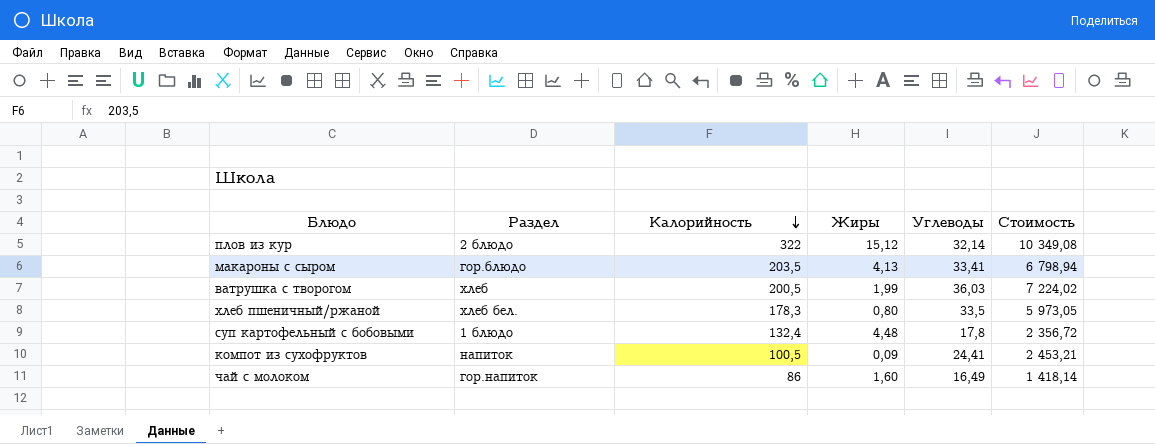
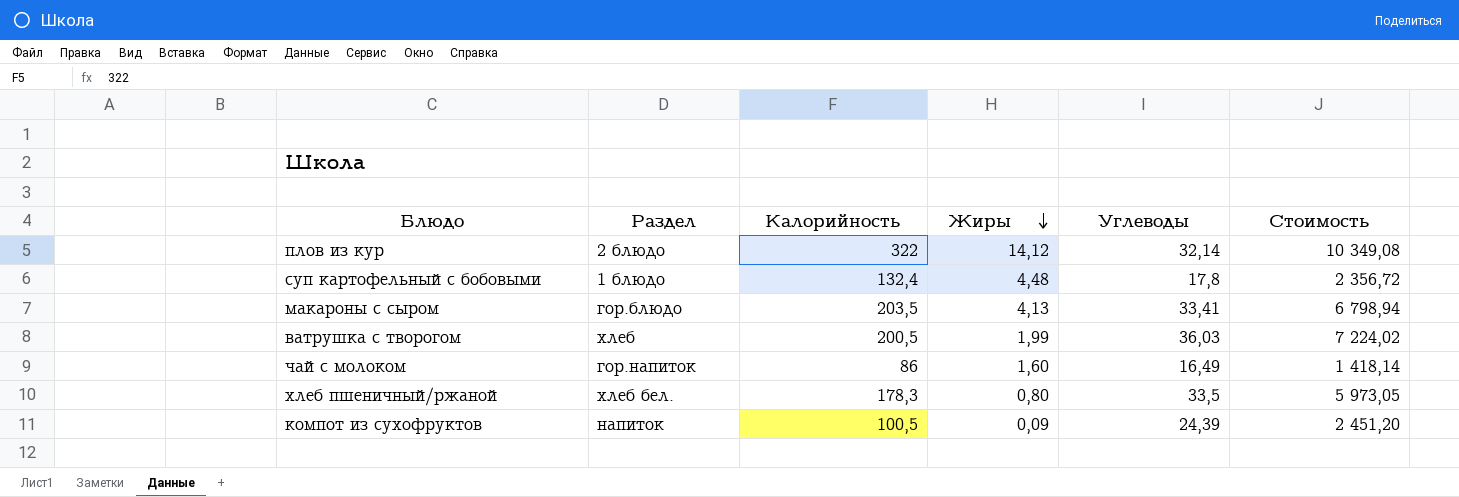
row order: Калорийность descending -> Жиры descending
плов из кур | Жиры: 15,12 -> 14,12
компот из сухофруктов | Углеводы: 24,41 -> 24,39
компот из сухофруктов | Стоимость: 2 453,21 -> 2 451,20

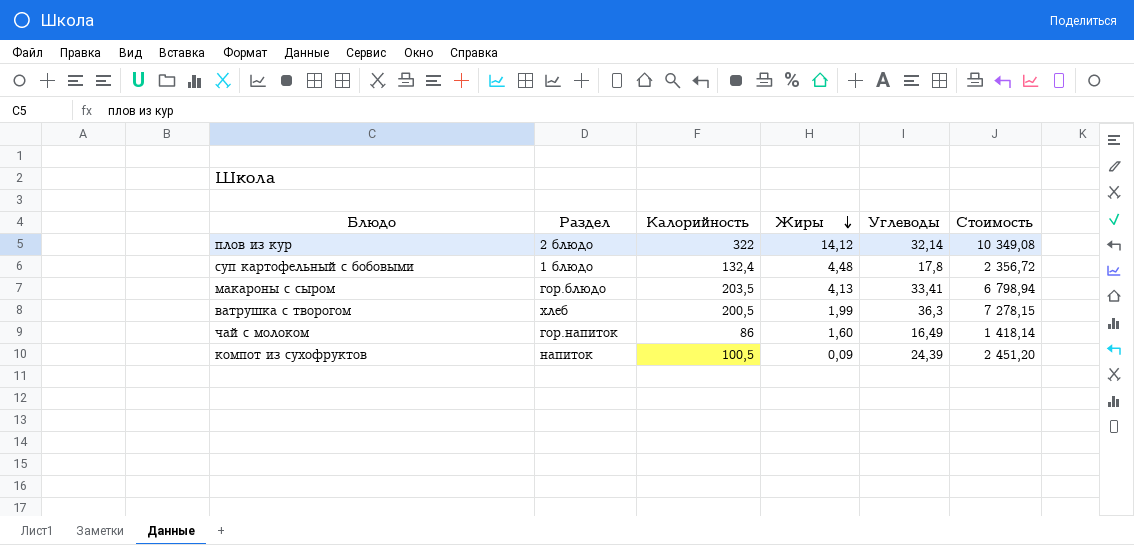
row хлеб пшеничный/ржаной: хлеб бел. | 178,3 | 0,80 | 33,5 | 5 973,05 -> none
ватрушка с творогом | Углеводы: 36,03 -> 36,3
ватрушка с творогом | Стоимость: 7 224,02 -> 7 278,15

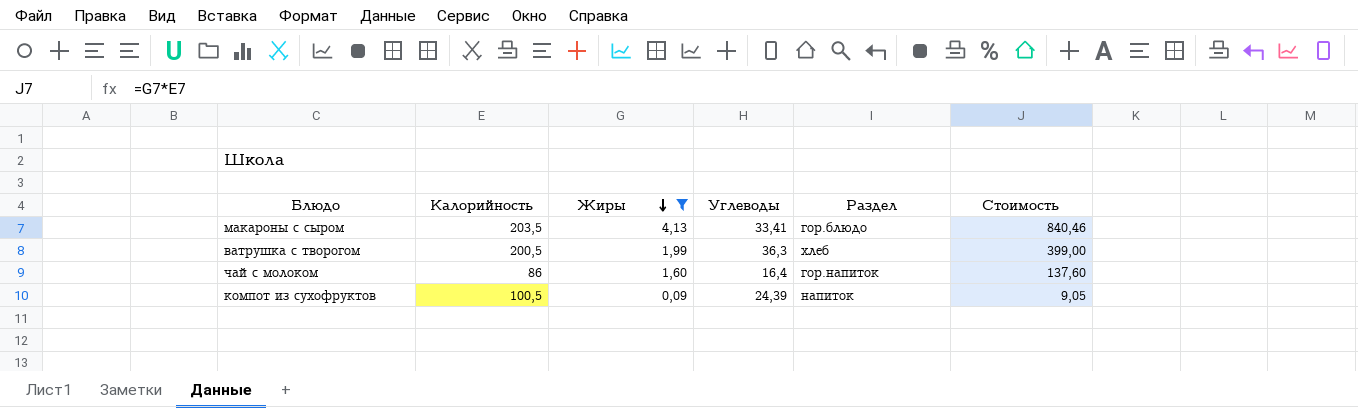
filter: none -> Жиры <= 4,13
column Раздел | position: 2 -> 5
column Стоимость | formula: [Калорийность] * [Углеводы] -> [Калорийность] * [Жиры]
чай с молоком | Углеводы: 16,49 -> 16,4

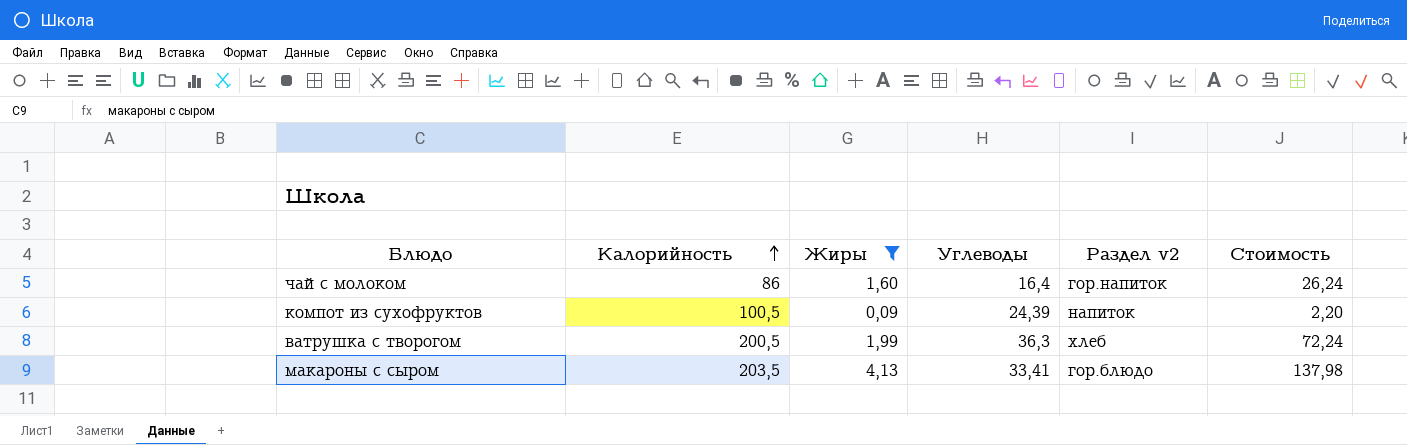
row order: Жиры descending -> Калорийность ascending
column name: Раздел -> Раздел v2
column Стоимость | formula: [Калорийность] * [Жиры] -> [Жиры] * [Углеводы]

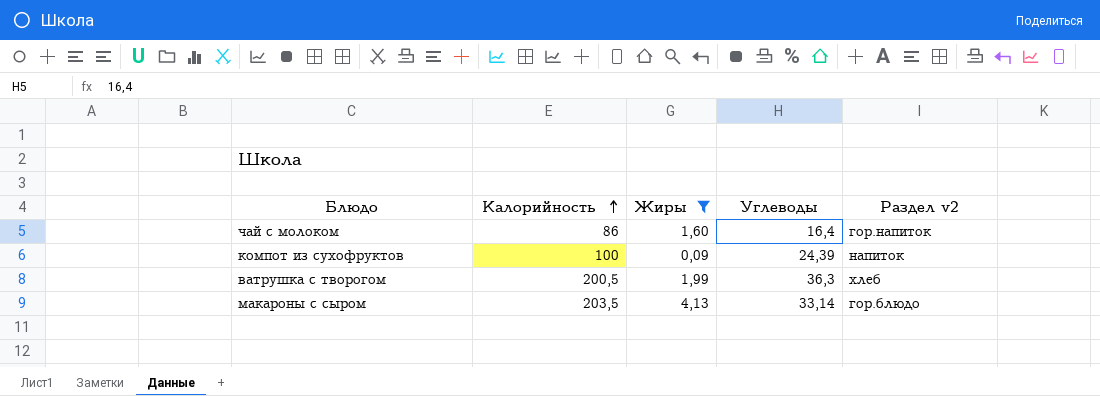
column Стоимость | formula: [Жиры] * [Углеводы] -> none
компот из сухофруктов | Калорийность: 100,5 -> 100
макароны с сыром | Углеводы: 33,41 -> 33,14

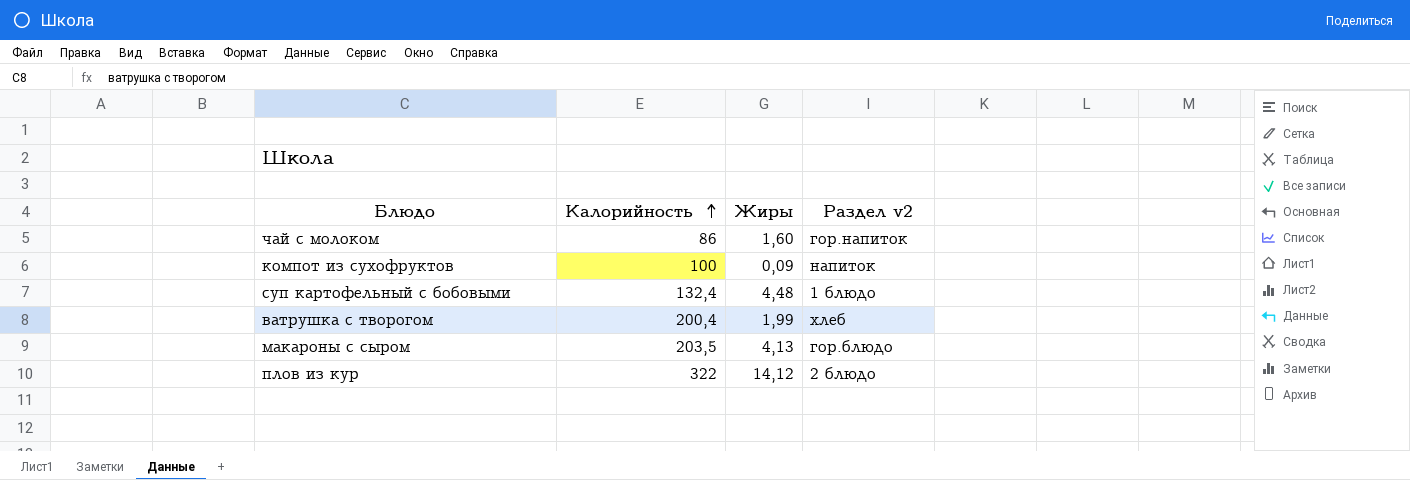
filter: Жиры <= 4,13 -> none
column Углеводы | position: 4 -> none
ватрушка с творогом | Калорийность: 200,5 -> 200,4

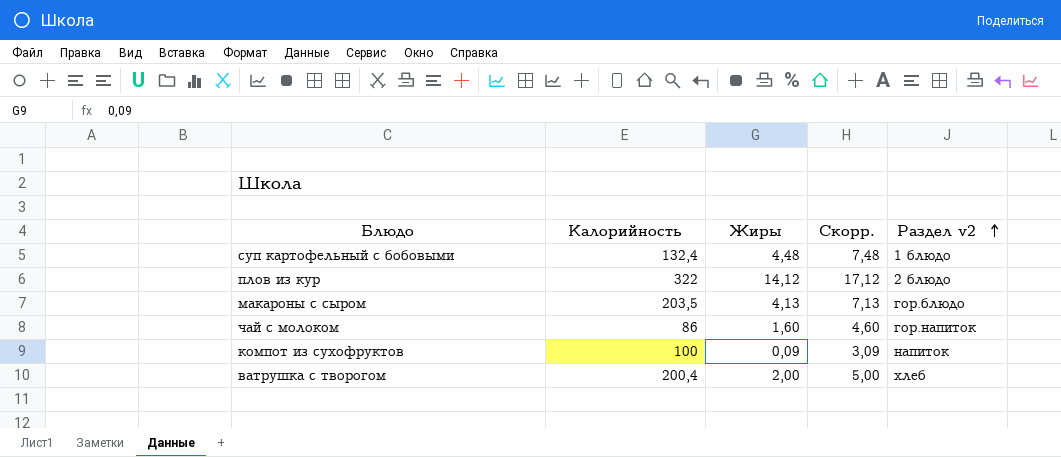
row order: Калорийность ascending -> Раздел v2 ascending
column Скорр. | formula: none -> [Жиры] + 3
ватрушка с творогом | Жиры: 1,99 -> 2,00

